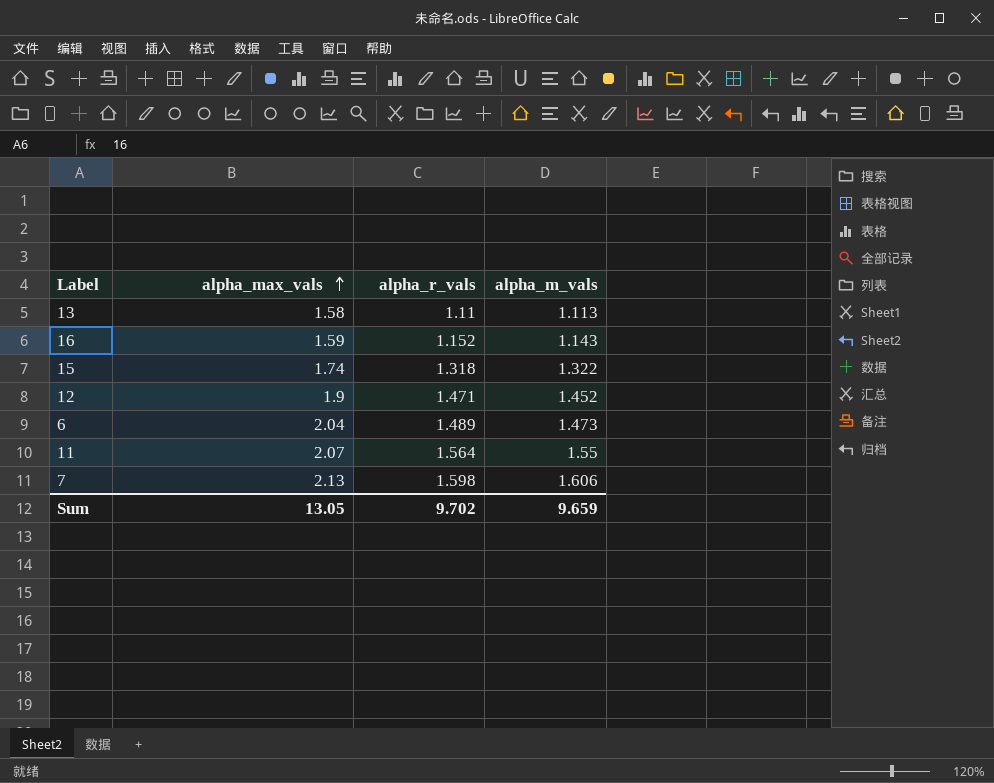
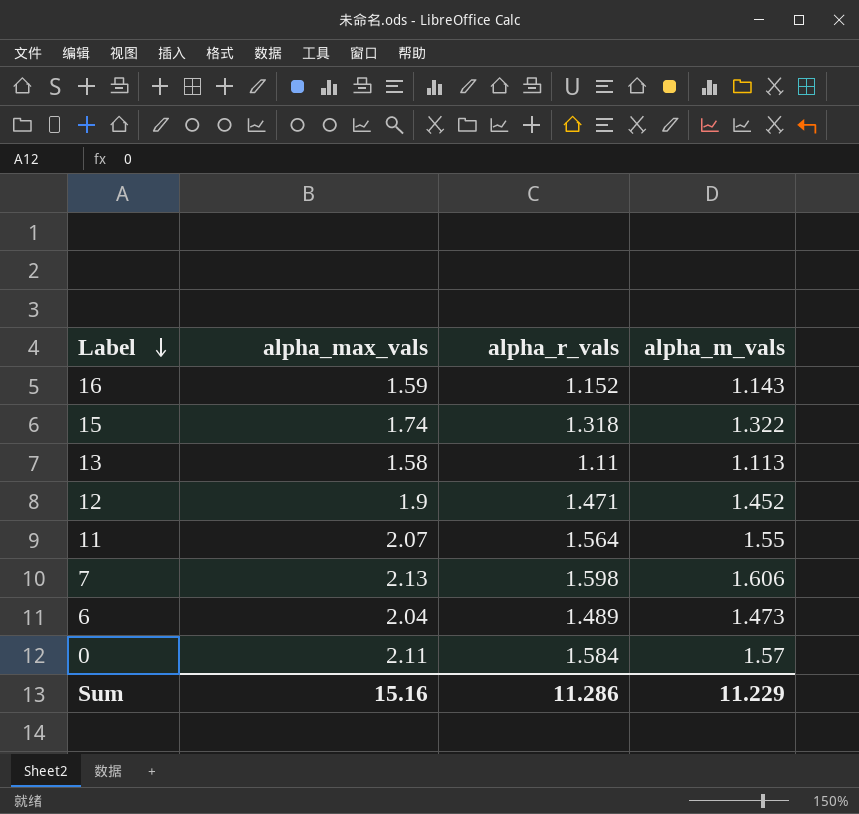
row order: alpha_max_vals ascending -> Label descending
row 0: none -> 2.11 | 1.584 | 1.57
Sum | alpha_max_vals: 13.05 -> 15.16
Sum | alpha_r_vals: 9.702 -> 11.286
Sum | alpha_m_vals: 9.659 -> 11.229

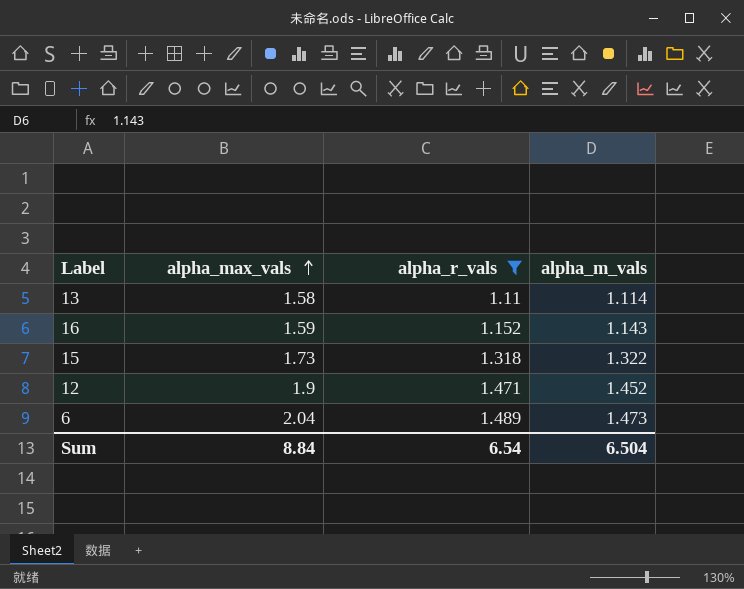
filter: none -> alpha_r_vals <= 1.489
row order: Label descending -> alpha_max_vals ascending
13 | alpha_m_vals: 1.113 -> 1.114
15 | alpha_max_vals: 1.74 -> 1.73
Sum | alpha_max_vals: 15.16 -> 8.84
Sum | alpha_r_vals: 11.286 -> 6.54
Sum | alpha_m_vals: 11.229 -> 6.504

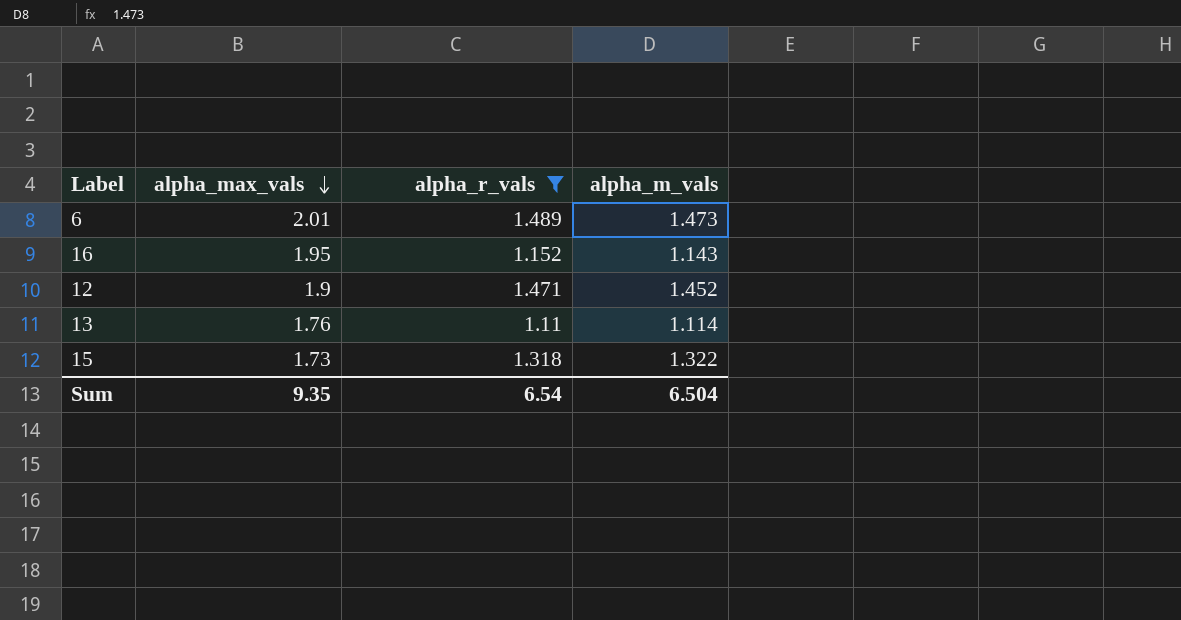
row order: alpha_max_vals ascending -> alpha_max_vals descending
6 | alpha_max_vals: 2.04 -> 2.01
16 | alpha_max_vals: 1.59 -> 1.95
13 | alpha_max_vals: 1.58 -> 1.76
Sum | alpha_max_vals: 8.84 -> 9.35

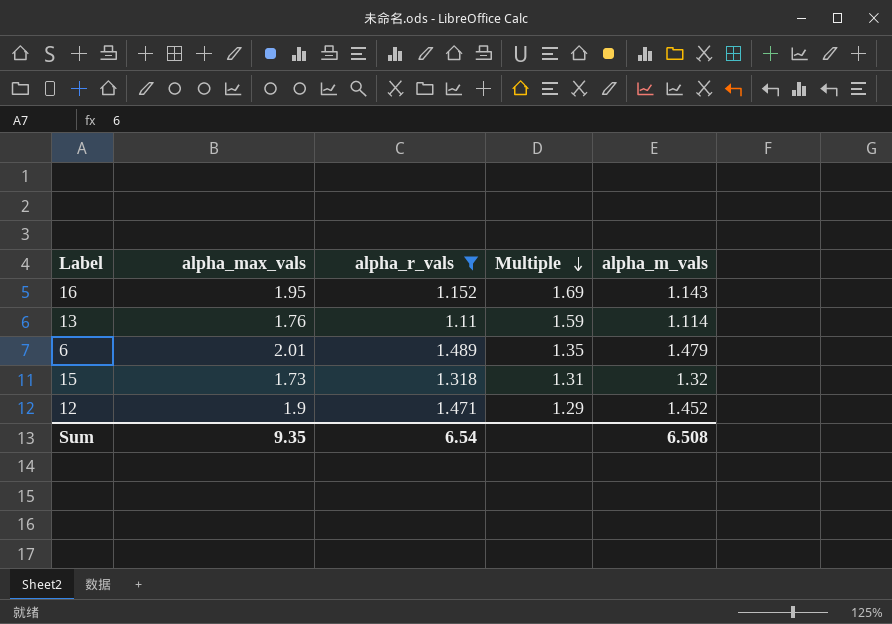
row order: alpha_max_vals descending -> Multiple descending
column Multiple | formula: none -> [alpha_max_vals] / [alpha_r_vals]
6 | alpha_m_vals: 1.473 -> 1.479
15 | alpha_m_vals: 1.322 -> 1.32
Sum | alpha_m_vals: 6.504 -> 6.508

